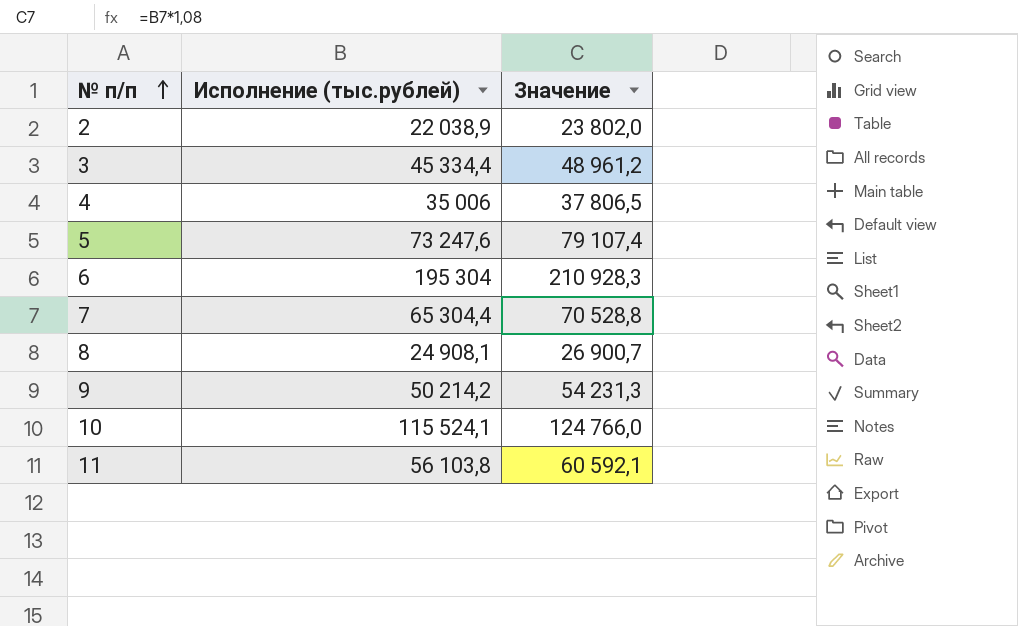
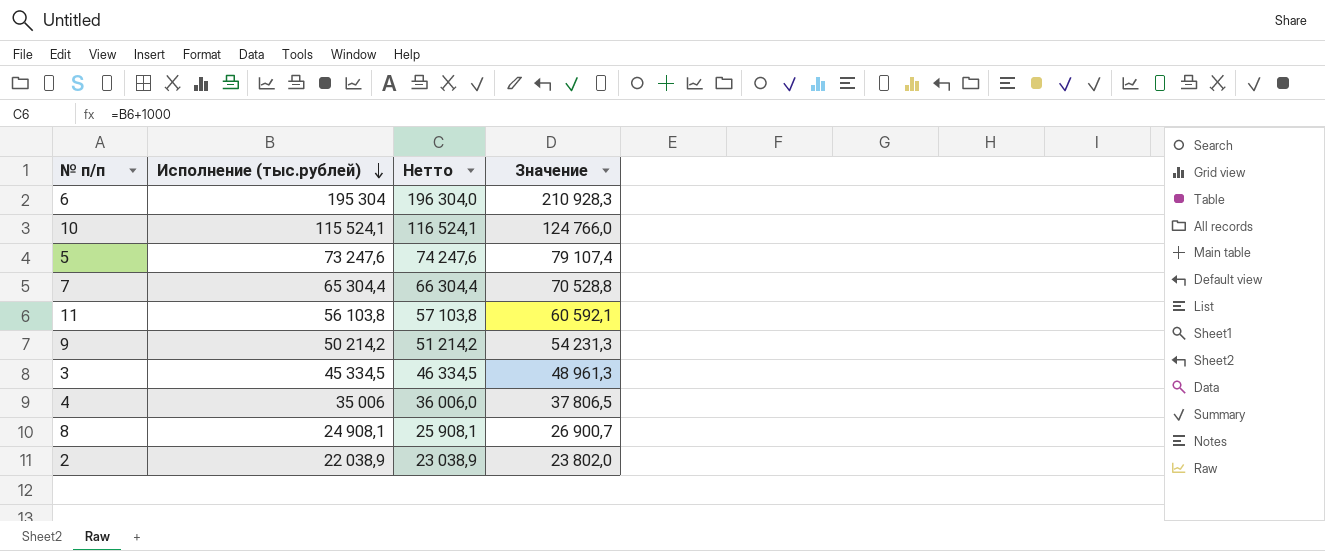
row order: № п/п ascending -> Исполнение (тыс.рублей) descending
column Нетто | formula: none -> [Исполнение (тыс.рублей)] + 1000
3 | Исполнение (тыс.рублей): 45 334,4 -> 45 334,5
3 | Значение: 48 961,2 -> 48 961,3

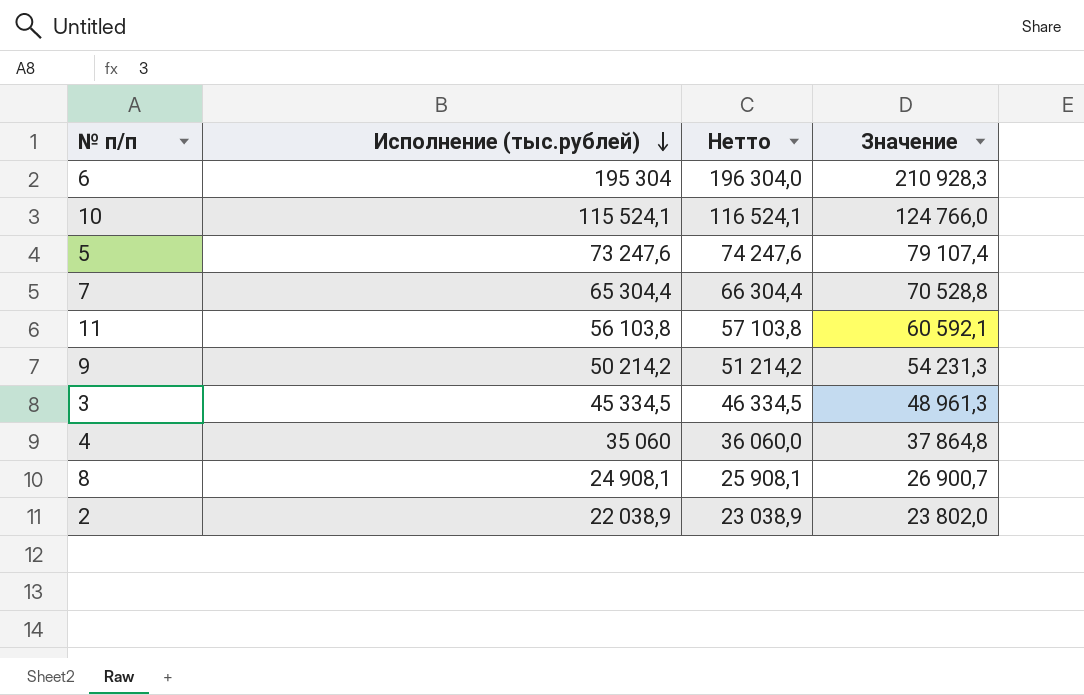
4 | Исполнение (тыс.рублей): 35 006 -> 35 060
4 | Нетто: 36 006,0 -> 36 060,0
4 | Значение: 37 806,5 -> 37 864,8

